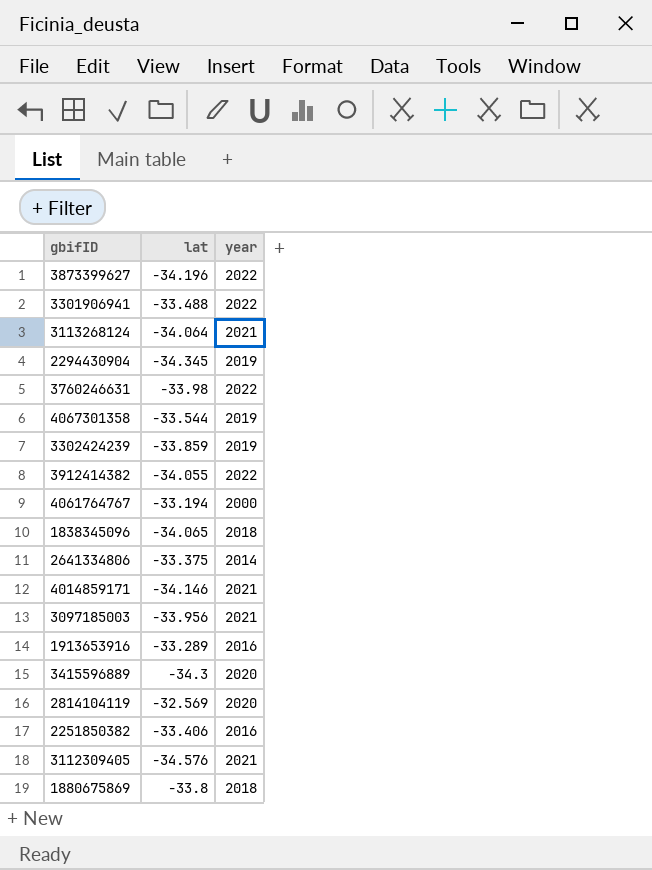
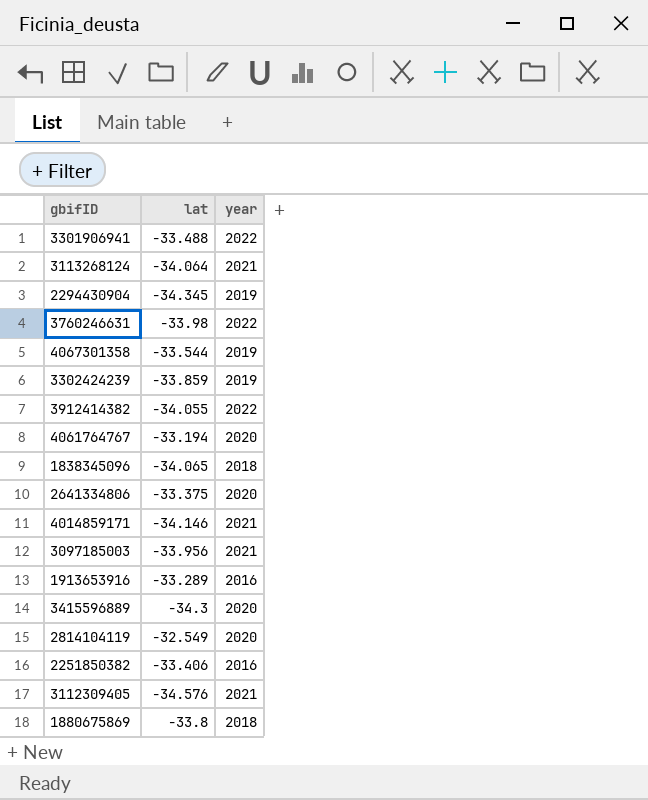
row 3873399627: -34.196 | 2022 -> none
4061764767 | year: 2000 -> 2020
2641334806 | year: 2014 -> 2020
2814104119 | lat: -32.569 -> -32.549

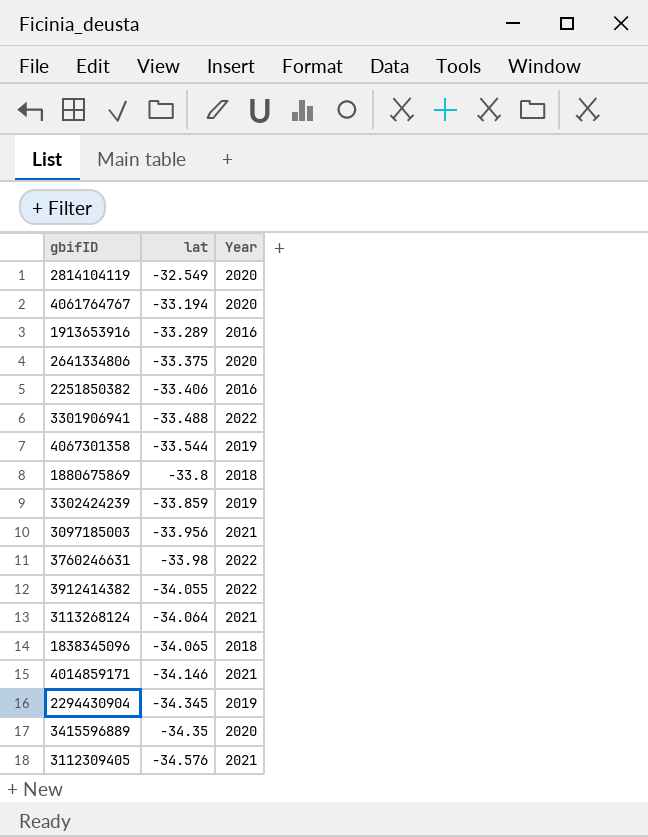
row order: none -> lat descending
column name: year -> Year
3415596889 | lat: -34.3 -> -34.35

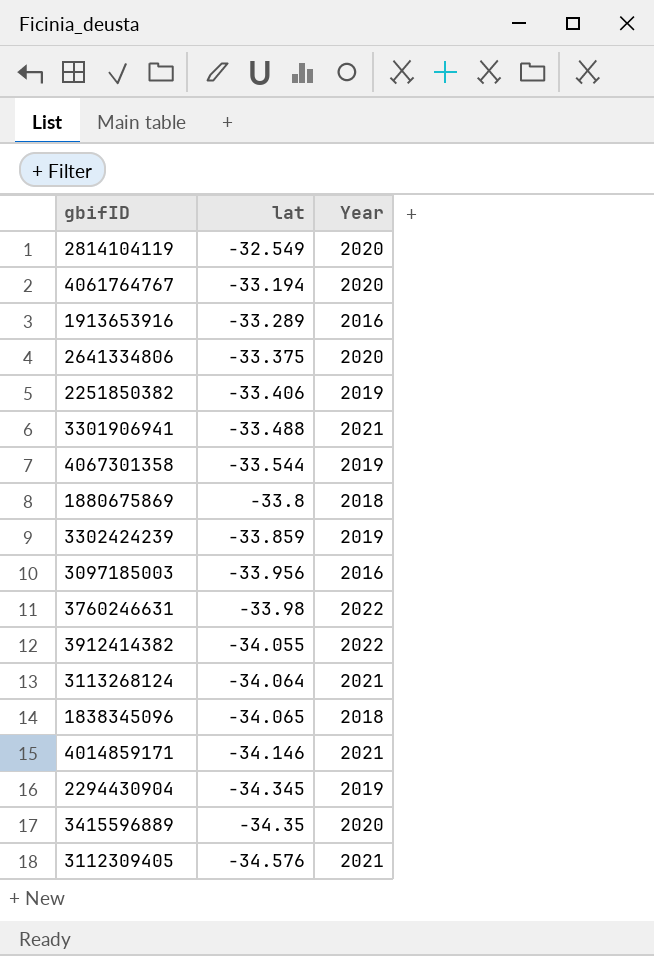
2251850382 | Year: 2016 -> 2019
3301906941 | Year: 2022 -> 2021
3097185003 | Year: 2021 -> 2016

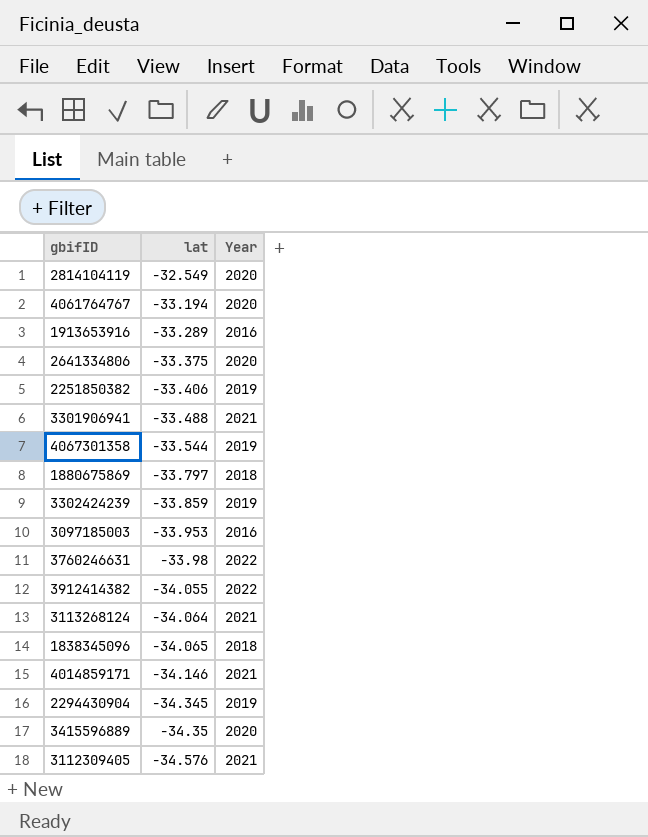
1880675869 | lat: -33.8 -> -33.797
3097185003 | lat: -33.956 -> -33.953

